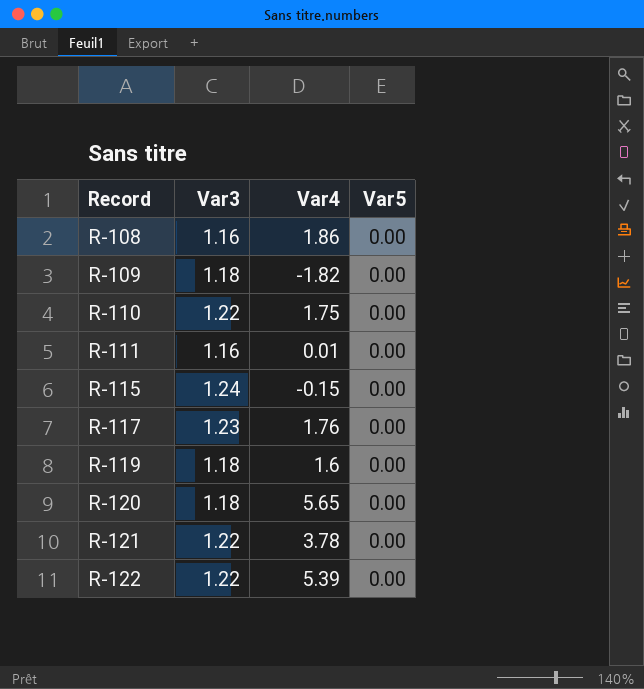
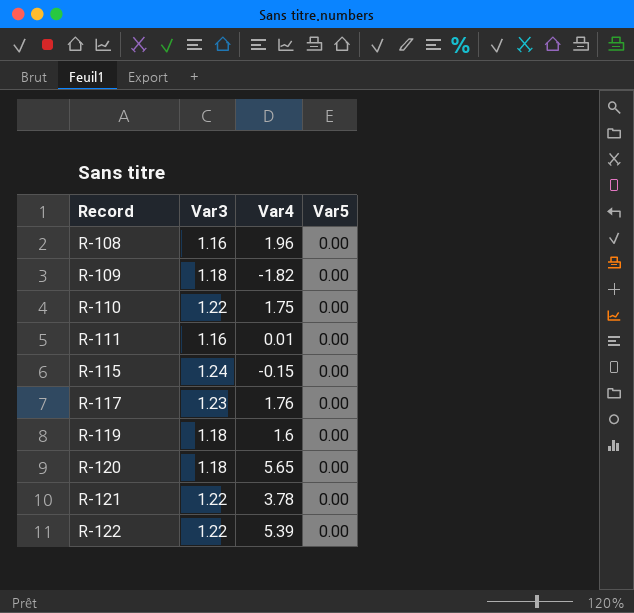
R-108 | Var4: 1.86 -> 1.96

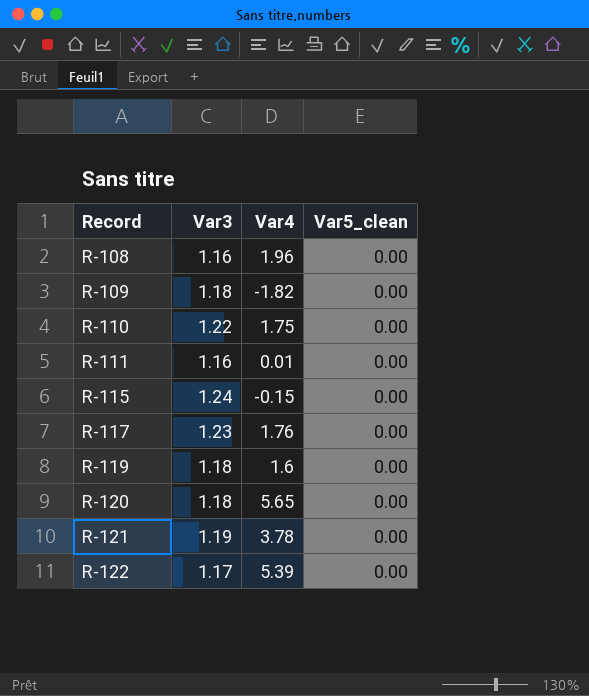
column name: Var5 -> Var5_clean
R-121 | Var3: 1.22 -> 1.19
R-122 | Var3: 1.22 -> 1.17

